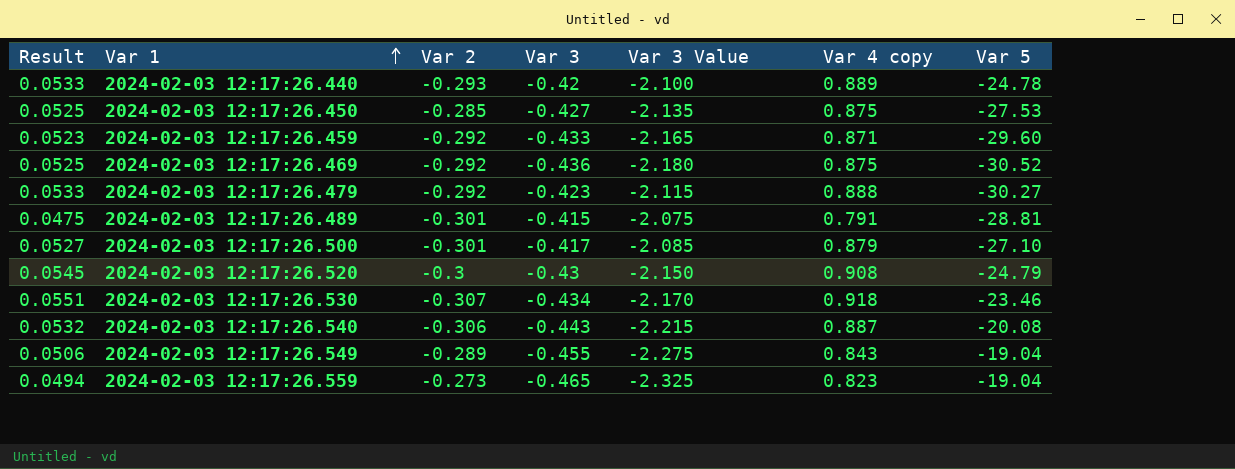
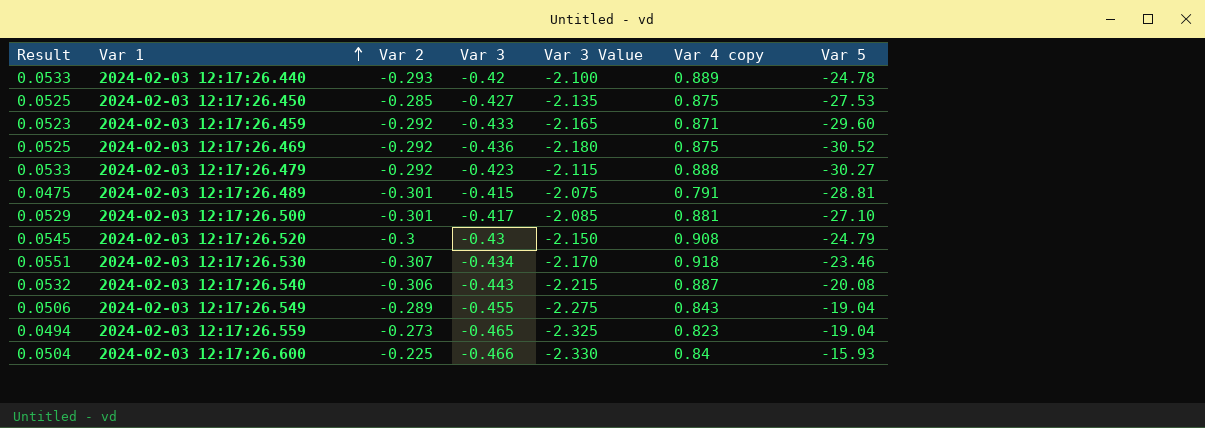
2024-02-03 12:17:26.500 | Result: 0.0527 -> 0.0529
2024-02-03 12:17:26.500 | Var 4 copy: 0.879 -> 0.881
row 2024-02-03 12:17:26.600: none -> 0.0504 | -0.225 | -0.466 | -2.330 | 0.84 | -15.93

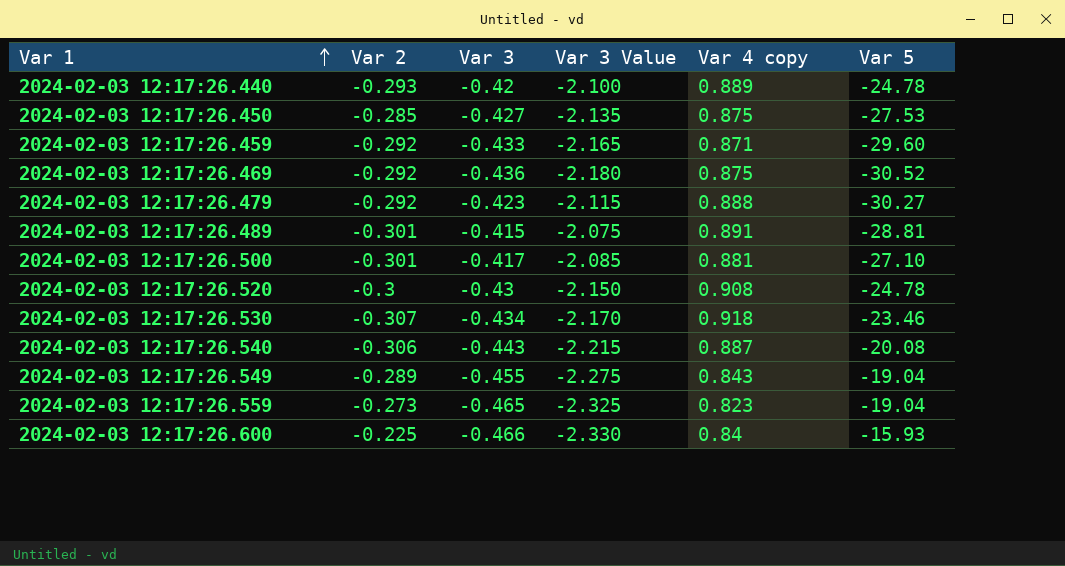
column Result | formula: [Var 4 copy] * 0.06 -> none
2024-02-03 12:17:26.489 | Var 4 copy: 0.791 -> 0.891
2024-02-03 12:17:26.520 | Var 5: -24.79 -> -24.78

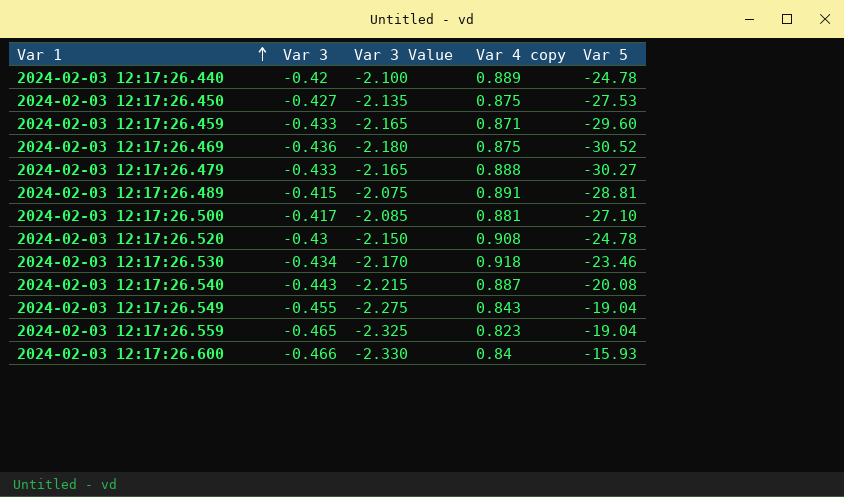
column Var 2 | position: 2 -> none
2024-02-03 12:17:26.479 | Var 3: -0.423 -> -0.433
2024-02-03 12:17:26.479 | Var 3 Value: -2.115 -> -2.165

